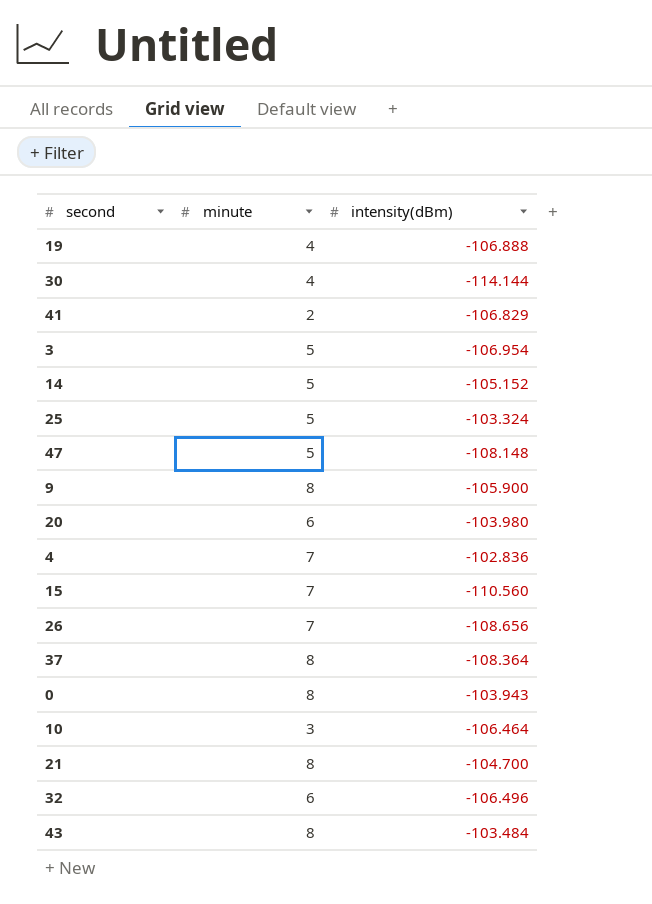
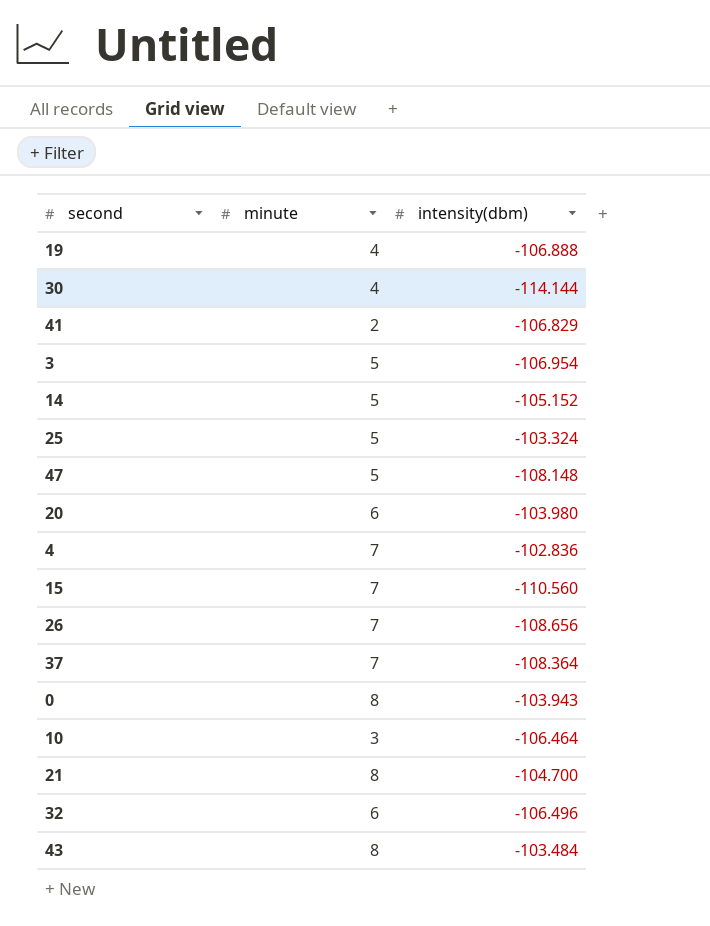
column name: intensity(dBm) -> intensity(dbm)
row 9: 8 | -105.900 -> none
37 | minute: 8 -> 7

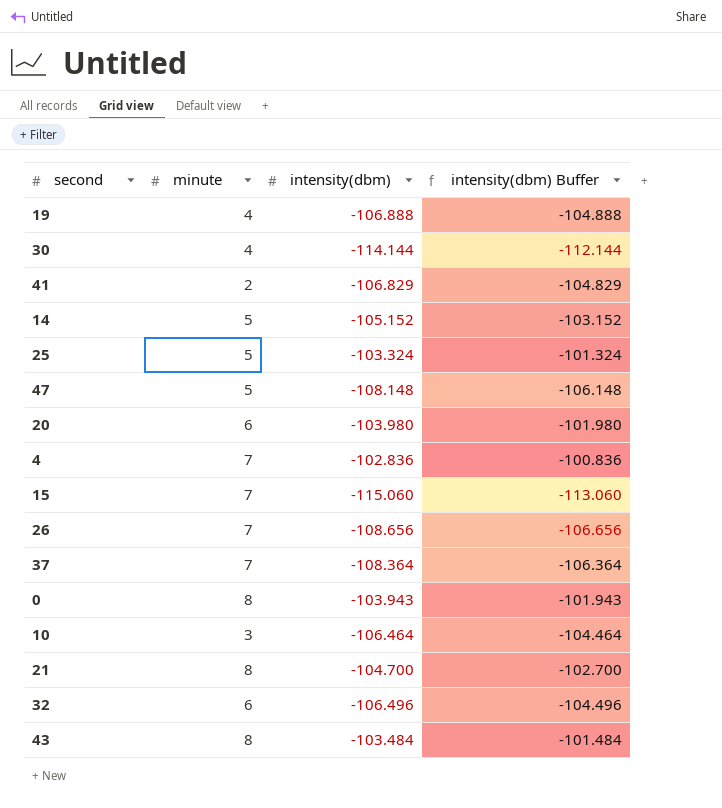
column intensity(dbm) Buffer | formula: none -> [intensity(dbm)] + 2
row 3: 5 | -106.954 -> none
15 | intensity(dbm): -110.560 -> -115.060

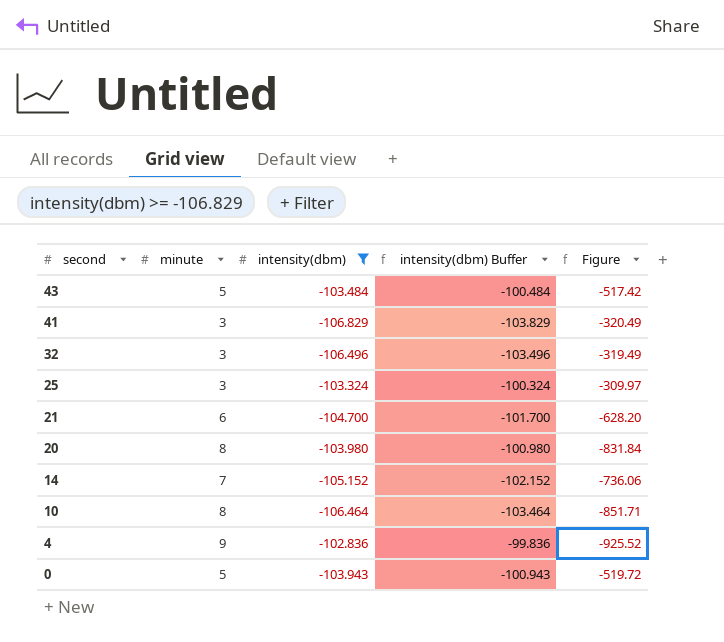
filter: none -> intensity(dbm) >= -106.829
row order: none -> second descending
column intensity(dbm) Buffer | formula: [intensity(dbm)] + 2 -> [intensity(dbm)] + 3
column Figure | formula: none -> [minute] * [intensity(dbm)]
43 | minute: 8 -> 5
41 | minute: 2 -> 3
32 | minute: 6 -> 3
25 | minute: 5 -> 3
21 | minute: 8 -> 6
20 | minute: 6 -> 8
14 | minute: 5 -> 7
10 | minute: 3 -> 8
4 | minute: 7 -> 9
0 | minute: 8 -> 5

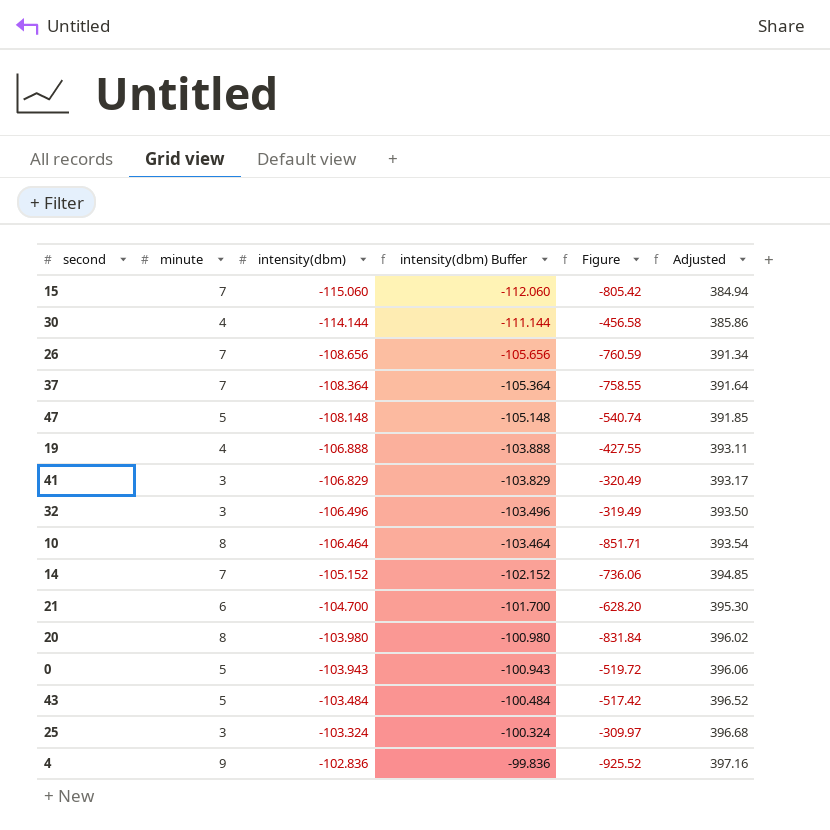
filter: intensity(dbm) >= -106.829 -> none
row order: second descending -> intensity(dbm) ascending
column Adjusted | formula: none -> [intensity(dbm)] + 500

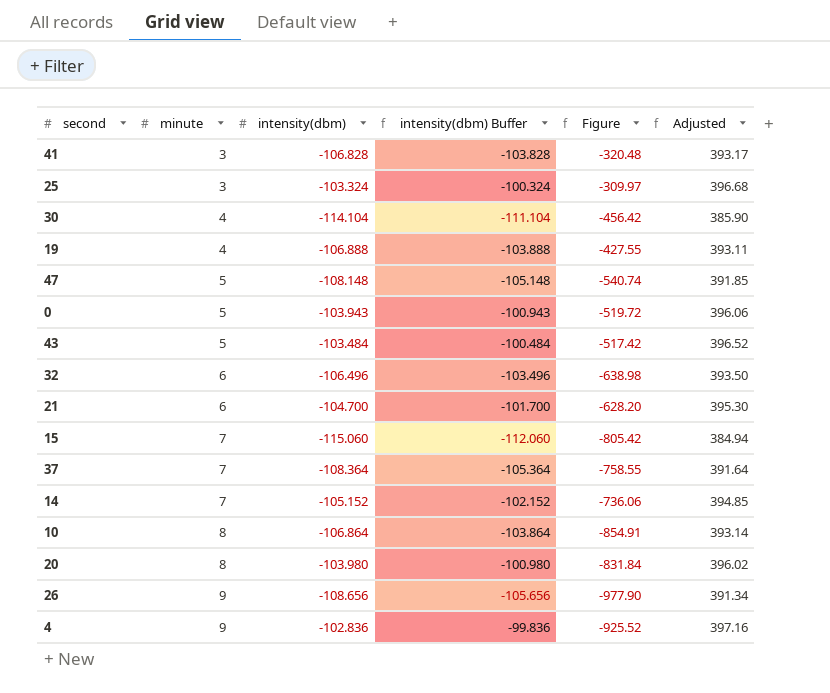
row order: intensity(dbm) ascending -> minute ascending
41 | intensity(dbm): -106.829 -> -106.828
41 | intensity(dbm) Buffer: -103.829 -> -103.828
41 | Figure: -320.49 -> -320.48
30 | intensity(dbm): -114.144 -> -114.104
30 | intensity(dbm) Buffer: -111.144 -> -111.104
30 | Figure: -456.58 -> -456.42
30 | Adjusted: 385.86 -> 385.90
32 | minute: 3 -> 6
32 | Figure: -319.49 -> -638.98
10 | intensity(dbm): -106.464 -> -106.864
10 | intensity(dbm) Buffer: -103.464 -> -103.864
10 | Figure: -851.71 -> -854.91
10 | Adjusted: 393.54 -> 393.14
26 | minute: 7 -> 9
26 | Figure: -760.59 -> -977.90

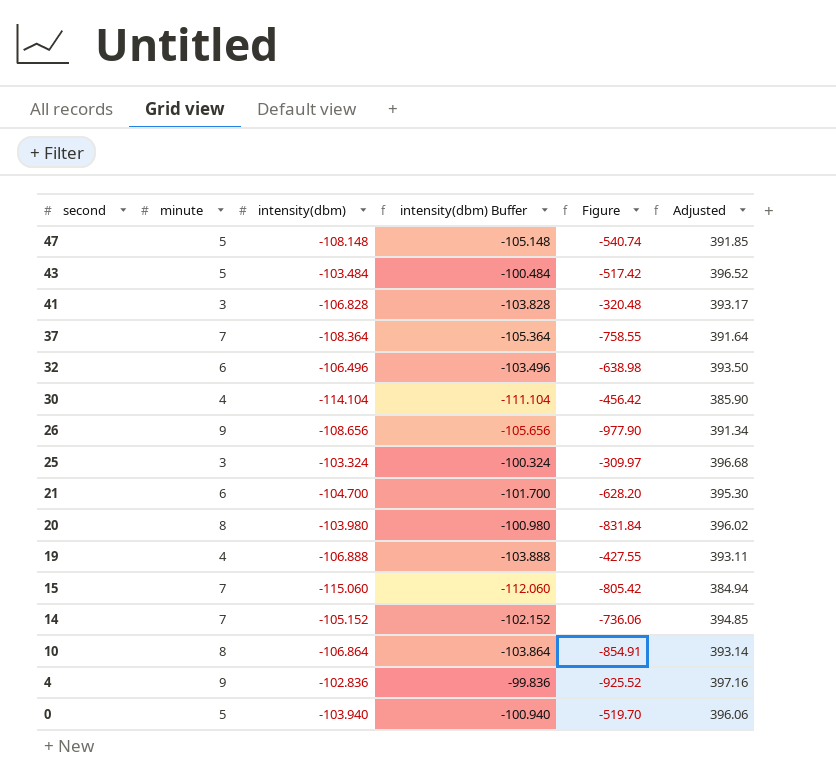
row order: minute ascending -> second descending
0 | intensity(dbm): -103.943 -> -103.940
0 | intensity(dbm) Buffer: -100.943 -> -100.940
0 | Figure: -519.72 -> -519.70

